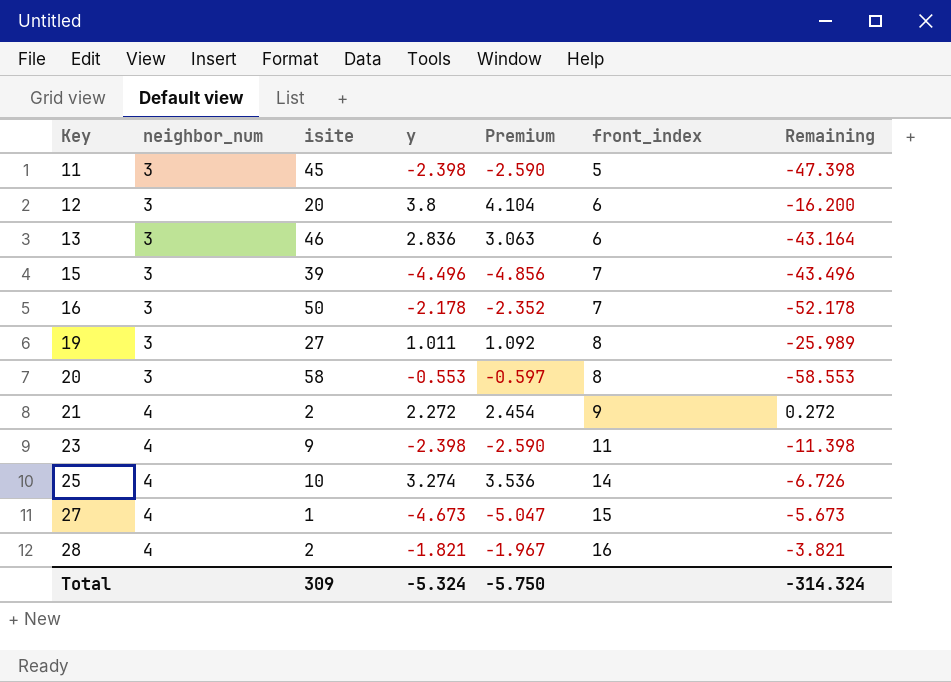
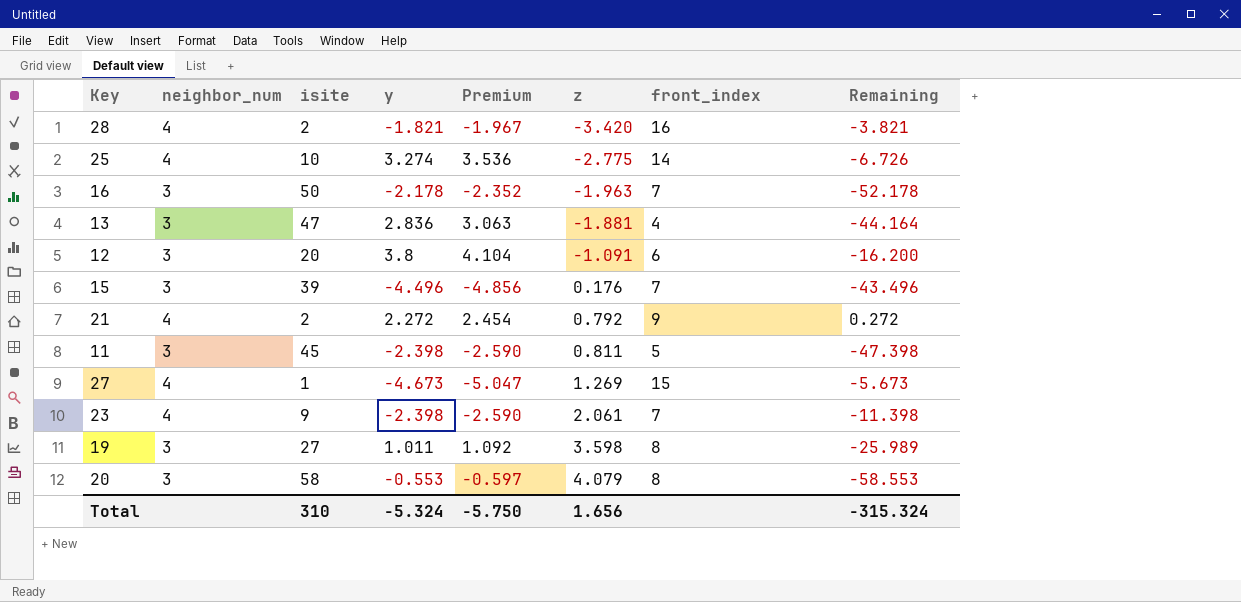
row order: Key ascending -> z ascending
column z | position: none -> 6
13 | isite: 46 -> 47
13 | front_index: 6 -> 4
13 | Remaining: -43.164 -> -44.164
23 | front_index: 11 -> 7
Total | isite: 309 -> 310
Total | Remaining: -314.324 -> -315.324

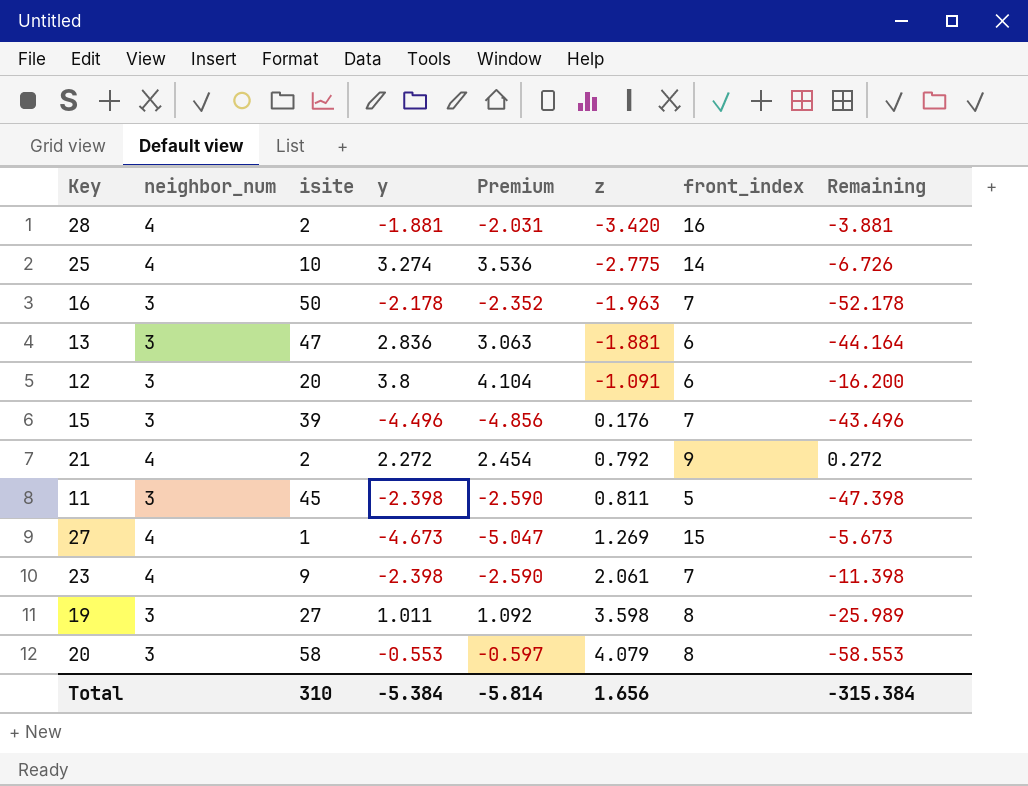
28 | y: -1.821 -> -1.881
28 | Premium: -1.967 -> -2.031
28 | Remaining: -3.821 -> -3.881
13 | front_index: 4 -> 6
Total | y: -5.324 -> -5.384
Total | Premium: -5.750 -> -5.814
Total | Remaining: -315.324 -> -315.384

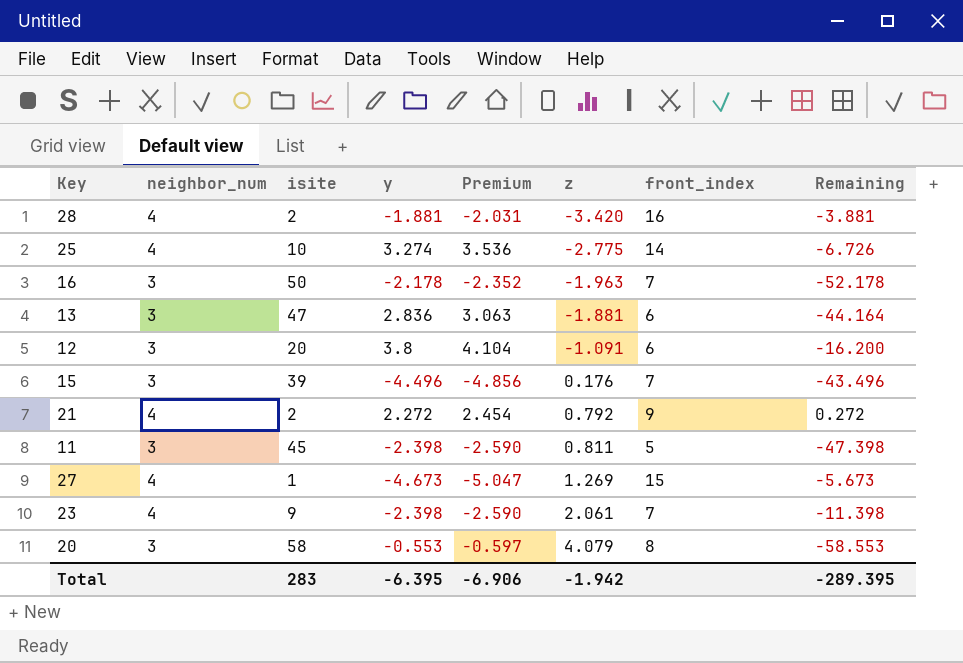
row 19: 3 | 27 | 1.011 | 1.092 | 3.598 | 8 | -25.989 -> none
Total | isite: 310 -> 283
Total | y: -5.384 -> -6.395
Total | Premium: -5.814 -> -6.906
Total | z: 1.656 -> -1.942
Total | Remaining: -315.384 -> -289.395

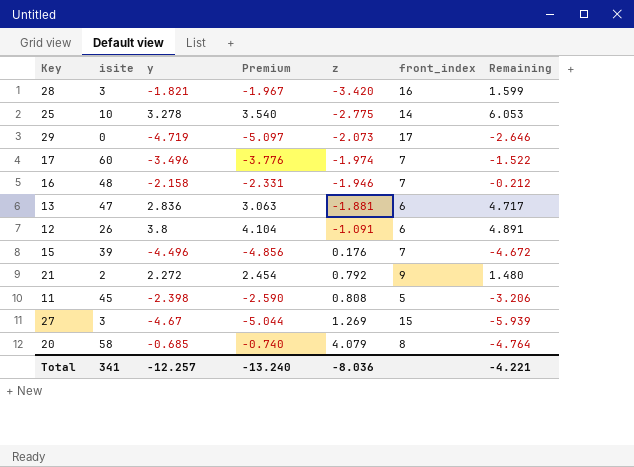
column neighbor_num | position: 2 -> none
column Remaining | formula: [y] - [isite] -> [y] - [z]
row 23: 4 | 9 | -2.398 | -2.590 | 2.061 | 7 | -11.398 -> none
28 | isite: 2 -> 3
28 | y: -1.881 -> -1.821
28 | Premium: -2.031 -> -1.967
25 | y: 3.274 -> 3.278
25 | Premium: 3.536 -> 3.540
row 29: none -> 0 | -4.719 | -5.097 | -2.073 | 17 | -2.646
row 17: none -> 60 | -3.496 | -3.776 | -1.974 | 7 | -1.522
16 | isite: 50 -> 48
16 | y: -2.178 -> -2.158
16 | Premium: -2.352 -> -2.331
16 | z: -1.963 -> -1.946
12 | isite: 20 -> 26
11 | z: 0.811 -> 0.808
27 | isite: 1 -> 3
27 | y: -4.673 -> -4.67
27 | Premium: -5.047 -> -5.044
20 | y: -0.553 -> -0.685
20 | Premium: -0.597 -> -0.740
Total | isite: 283 -> 341
Total | y: -6.395 -> -12.257
Total | Premium: -6.906 -> -13.240
Total | z: -1.942 -> -8.036
Total | Remaining: -289.395 -> -4.221

